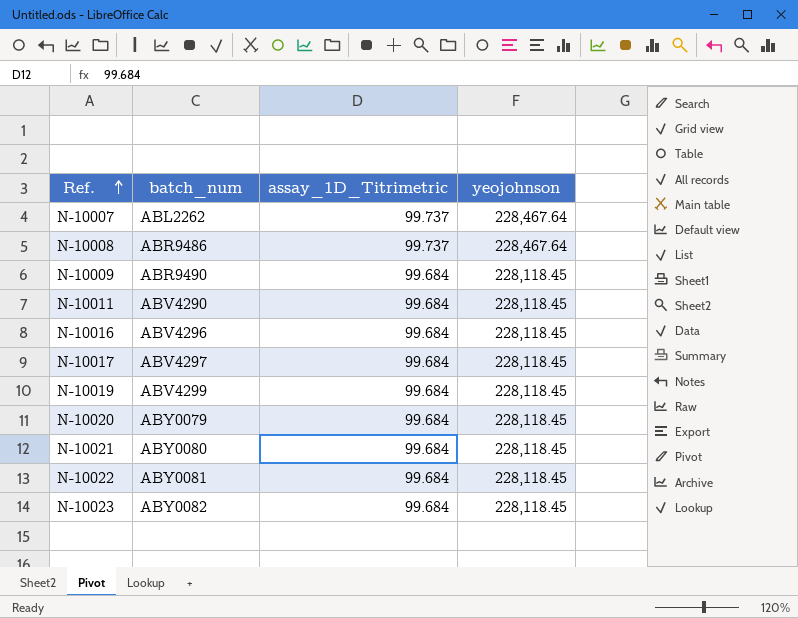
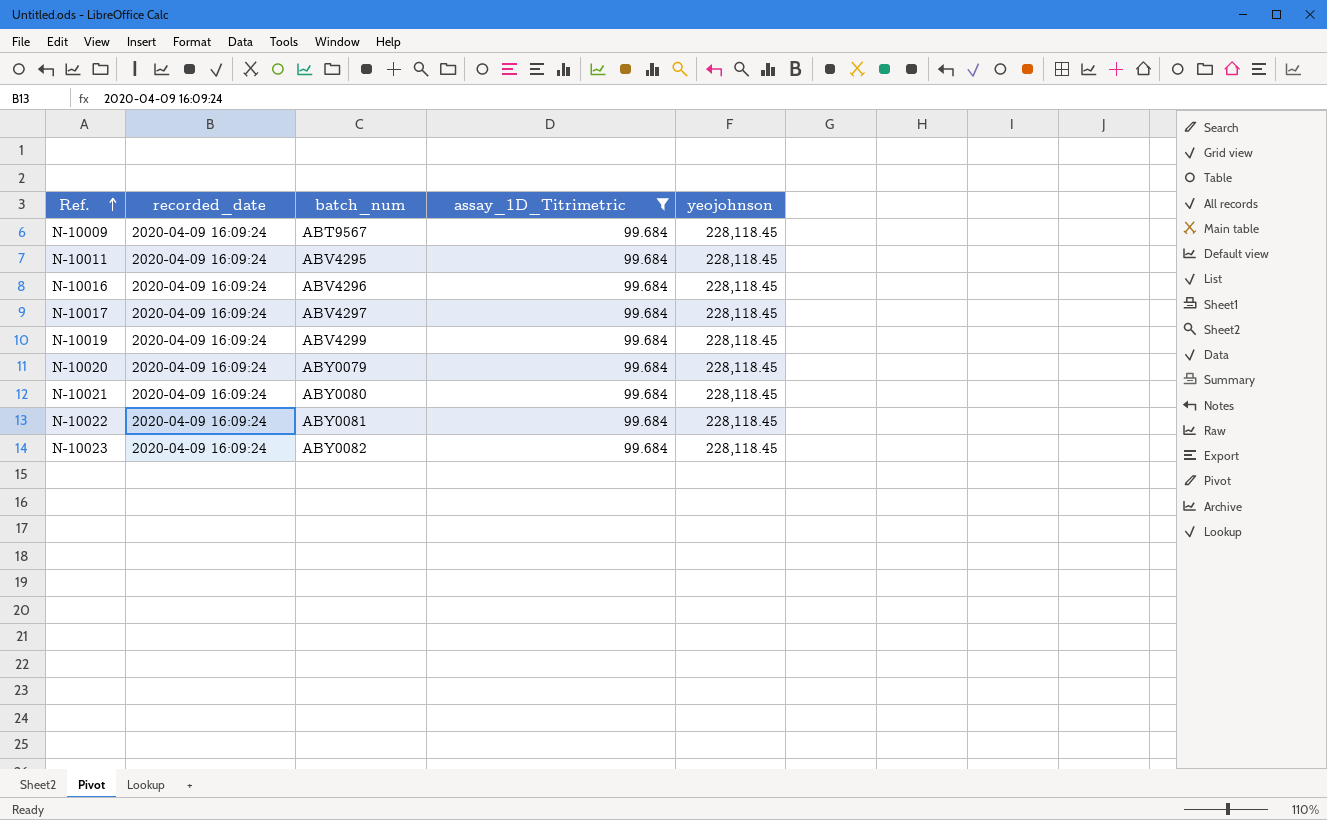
filter: none -> assay_1D_Titrimetric = 99.684
column recorded_date | position: none -> 2
N-10009 | batch_num: ABR9490 -> ABT9567
N-10011 | batch_num: ABV4290 -> ABV4295

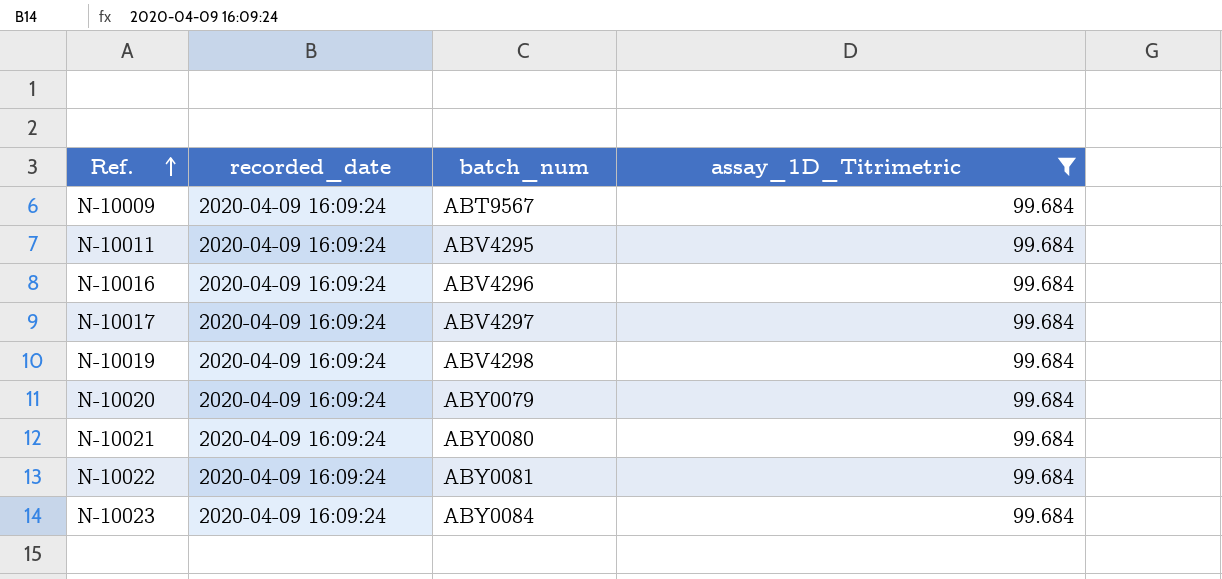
column yeojohnson | position: 5 -> none
N-10019 | batch_num: ABV4299 -> ABV4298
N-10023 | batch_num: ABY0082 -> ABY0084

